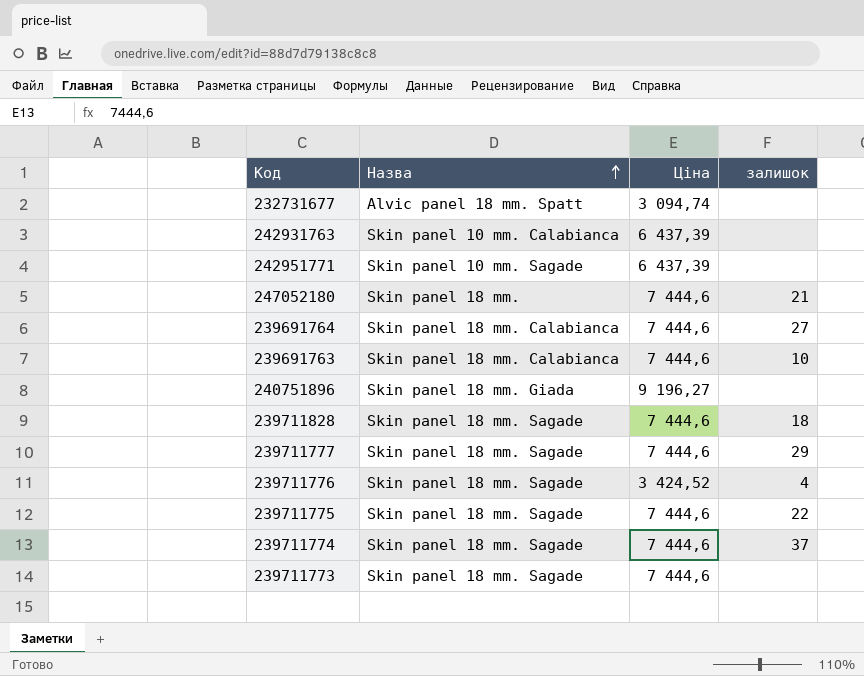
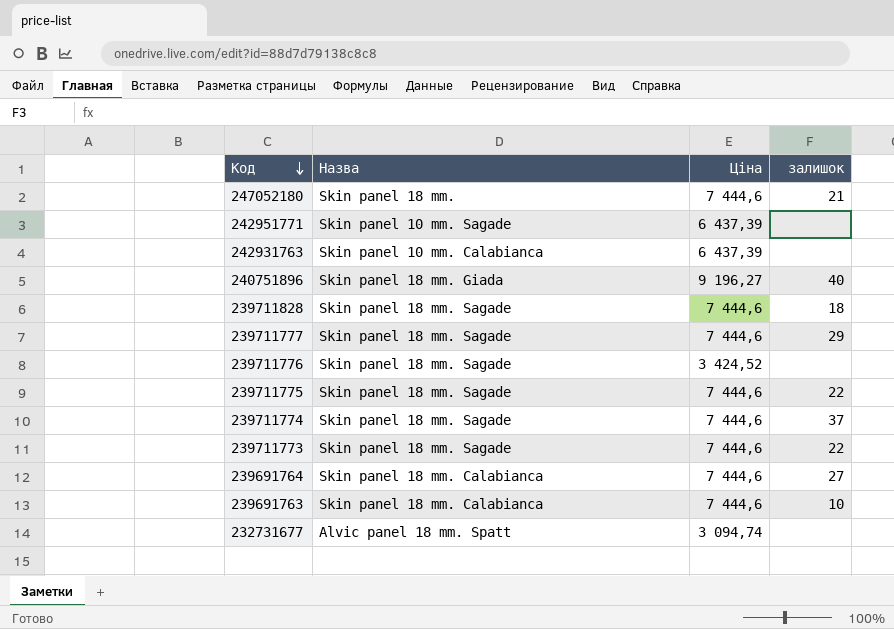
row order: Назва ascending -> Код descending
240751896 | залишок: none -> 40
239711776 | залишок: 4 -> none
239711773 | залишок: none -> 22

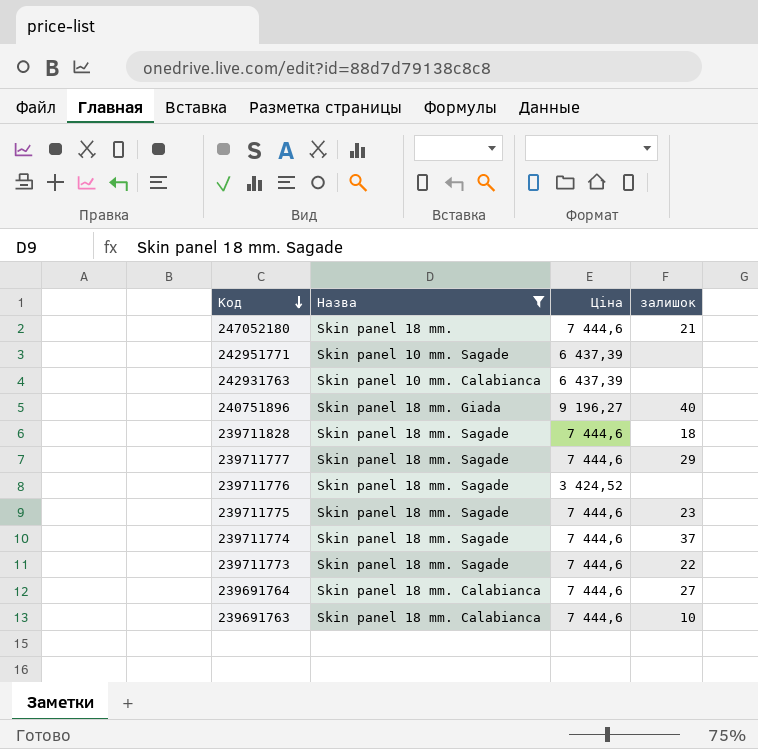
filter: none -> Назва != Alvic panel 18 mm. Spatt
239711775 | залишок: 22 -> 23

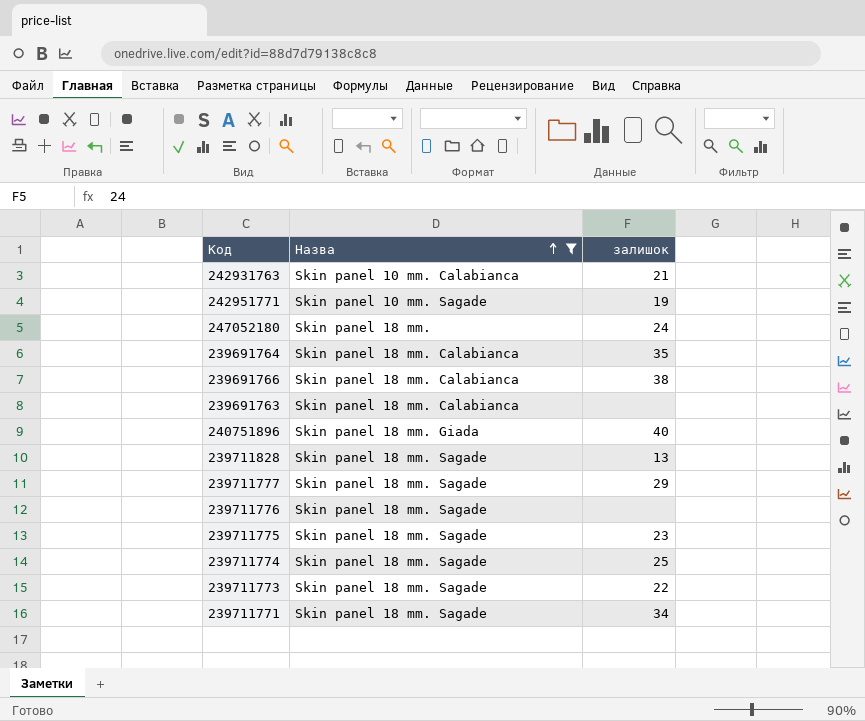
row order: Код descending -> Назва ascending
column Ціна | position: 3 -> none
242931763 | залишок: none -> 21
242951771 | залишок: none -> 19
247052180 | залишок: 21 -> 24
239691764 | залишок: 27 -> 35
row 239691766: none -> Skin panel 18 mm. Calabianca | 38
239691763 | залишок: 10 -> none
239711828 | залишок: 18 -> 13
239711774 | залишок: 37 -> 25
row 239711771: none -> Skin panel 18 mm. Sagade | 34

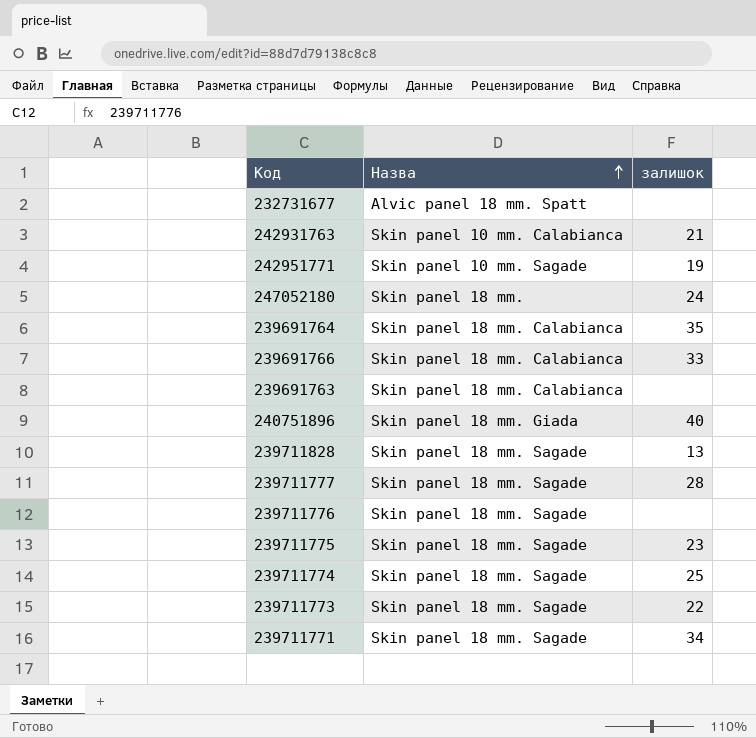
filter: Назва != Alvic panel 18 mm. Spatt -> none
239691766 | залишок: 38 -> 33
239711777 | залишок: 29 -> 28

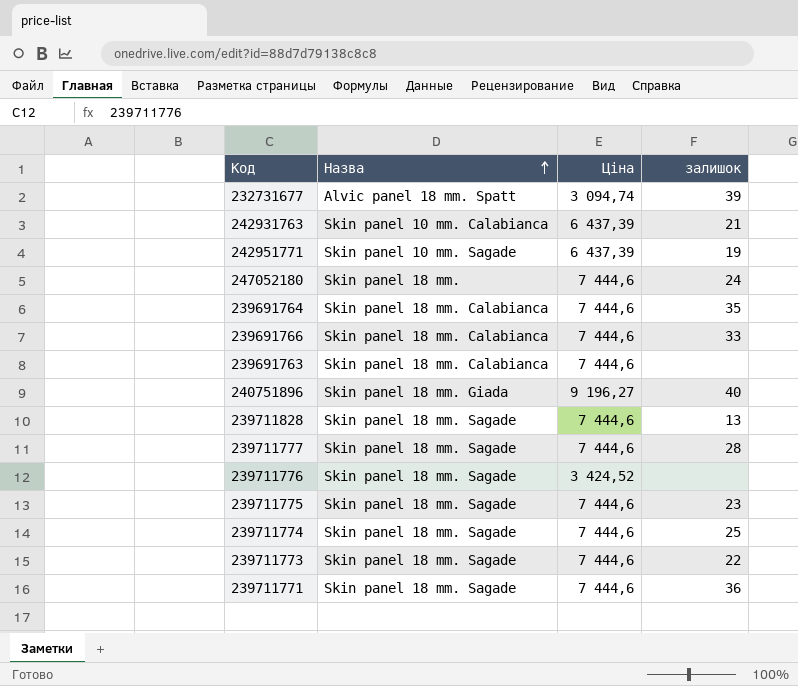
column Ціна | position: none -> 3
232731677 | залишок: none -> 39
239711771 | залишок: 34 -> 36

